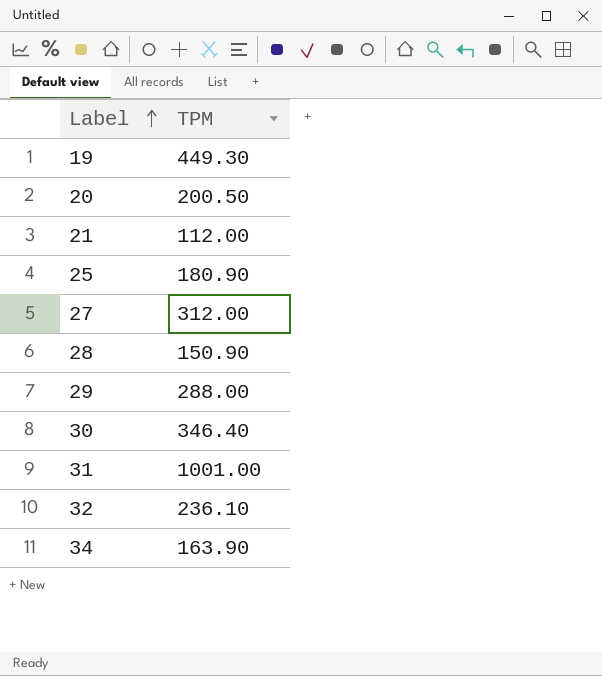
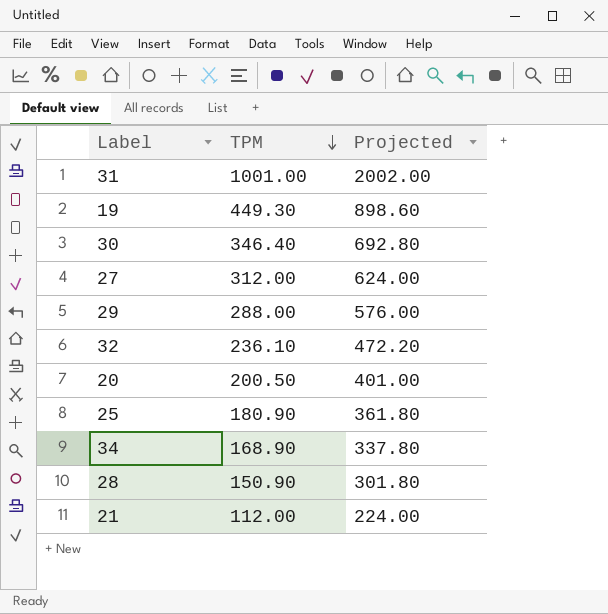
row order: Label ascending -> TPM descending
column Projected | formula: none -> [TPM] * 2
34 | TPM: 163.90 -> 168.90

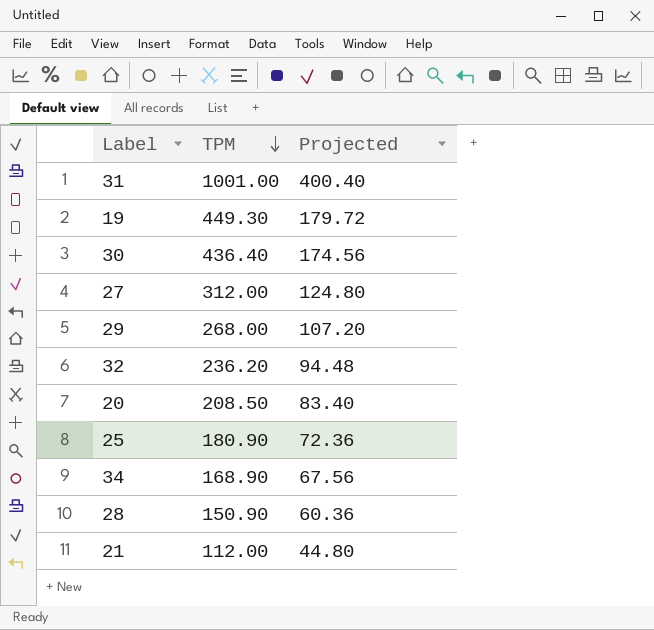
column Projected | formula: [TPM] * 2 -> [TPM] * 0.4
30 | TPM: 346.40 -> 436.40
29 | TPM: 288.00 -> 268.00
32 | TPM: 236.10 -> 236.20
20 | TPM: 200.50 -> 208.50

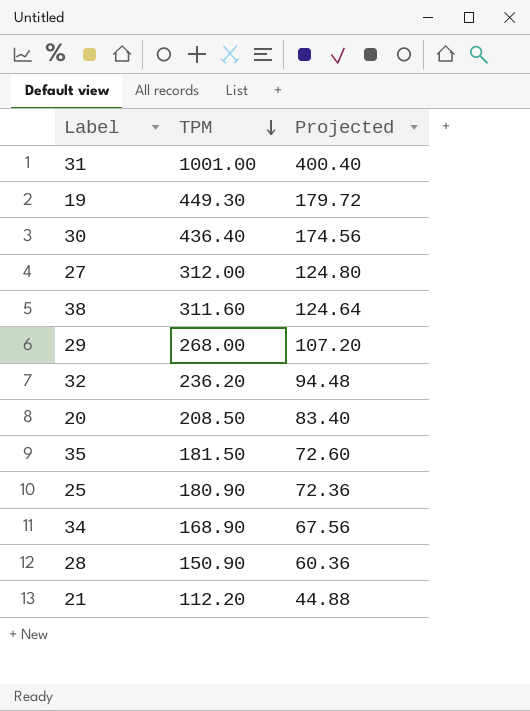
row 38: none -> 311.60 | 124.64
row 35: none -> 181.50 | 72.60
21 | TPM: 112.00 -> 112.20
21 | Projected: 44.80 -> 44.88

